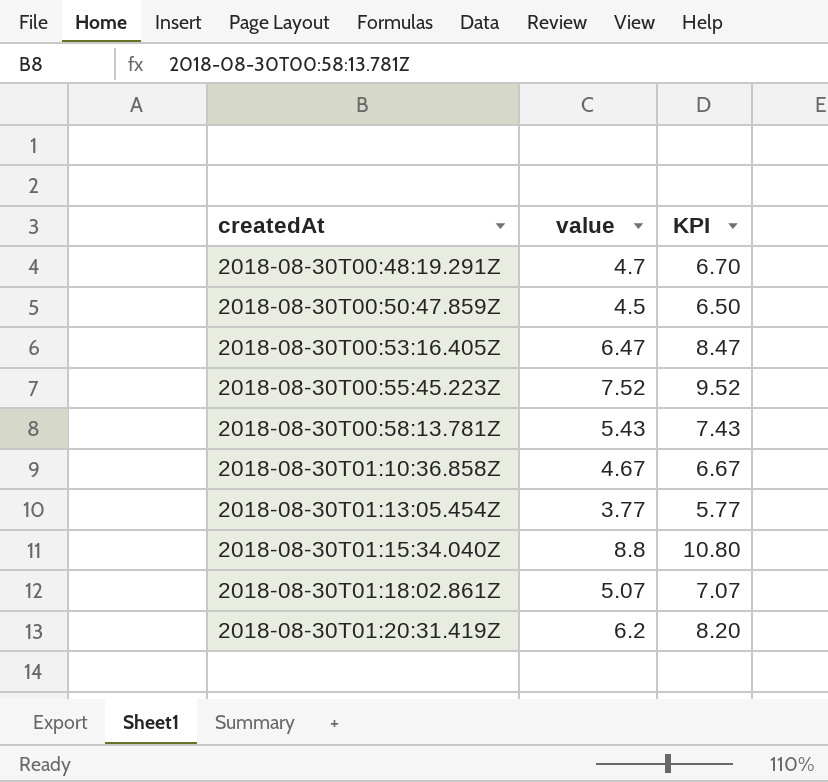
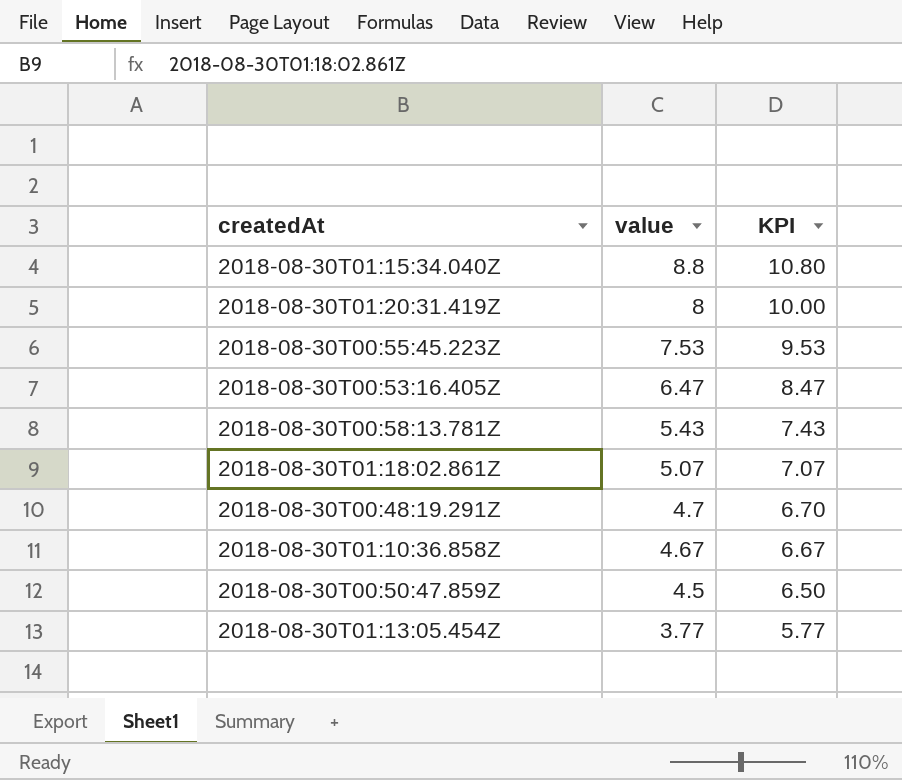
row order: createdAt ascending -> value descending
2018-08-30T01:20:31.419Z | value: 6.2 -> 8
2018-08-30T01:20:31.419Z | KPI: 8.20 -> 10.00
2018-08-30T00:55:45.223Z | value: 7.52 -> 7.53
2018-08-30T00:55:45.223Z | KPI: 9.52 -> 9.53

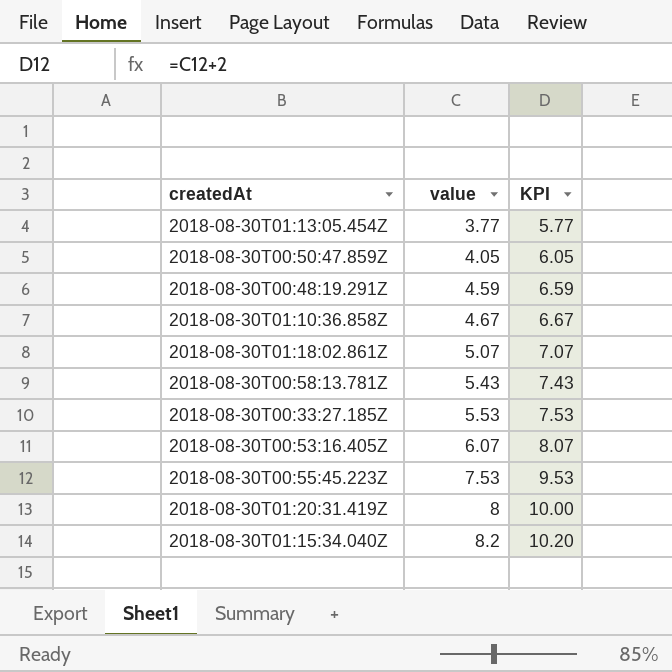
row order: value descending -> value ascending
2018-08-30T00:50:47.859Z | value: 4.5 -> 4.05
2018-08-30T00:50:47.859Z | KPI: 6.50 -> 6.05
2018-08-30T00:48:19.291Z | value: 4.7 -> 4.59
2018-08-30T00:48:19.291Z | KPI: 6.70 -> 6.59
row 2018-08-30T00:33:27.185Z: none -> 5.53 | 7.53
2018-08-30T00:53:16.405Z | value: 6.47 -> 6.07
2018-08-30T00:53:16.405Z | KPI: 8.47 -> 8.07
2018-08-30T01:15:34.040Z | value: 8.8 -> 8.2
2018-08-30T01:15:34.040Z | KPI: 10.80 -> 10.20

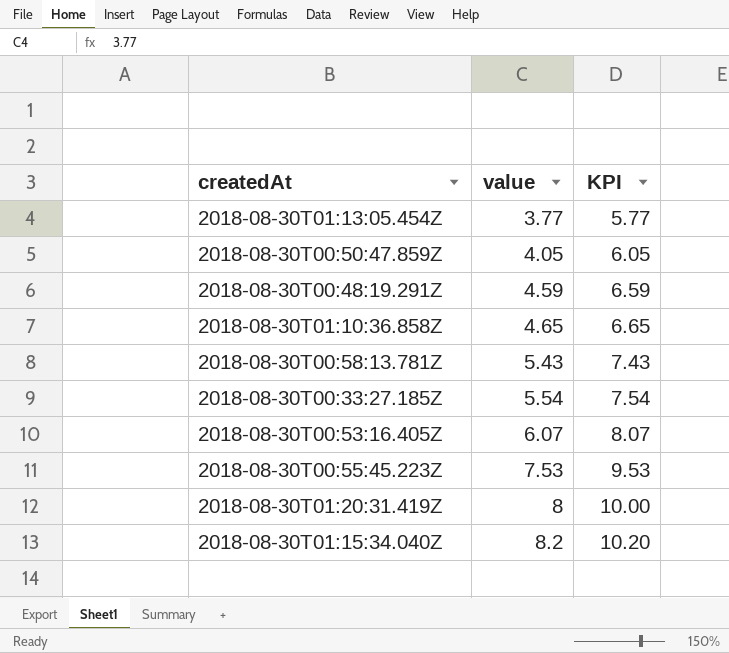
row 2018-08-30T01:18:02.861Z: 5.07 | 7.07 -> none
2018-08-30T01:10:36.858Z | value: 4.67 -> 4.65
2018-08-30T01:10:36.858Z | KPI: 6.67 -> 6.65
2018-08-30T00:33:27.185Z | value: 5.53 -> 5.54
2018-08-30T00:33:27.185Z | KPI: 7.53 -> 7.54

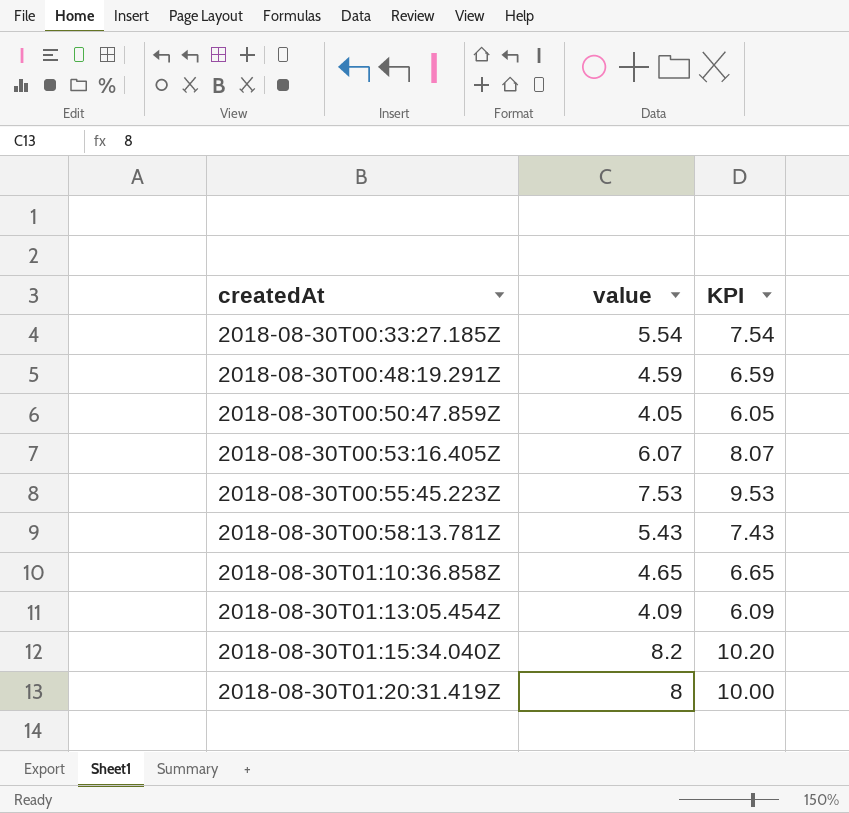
row order: value ascending -> createdAt ascending
2018-08-30T01:13:05.454Z | value: 3.77 -> 4.09
2018-08-30T01:13:05.454Z | KPI: 5.77 -> 6.09

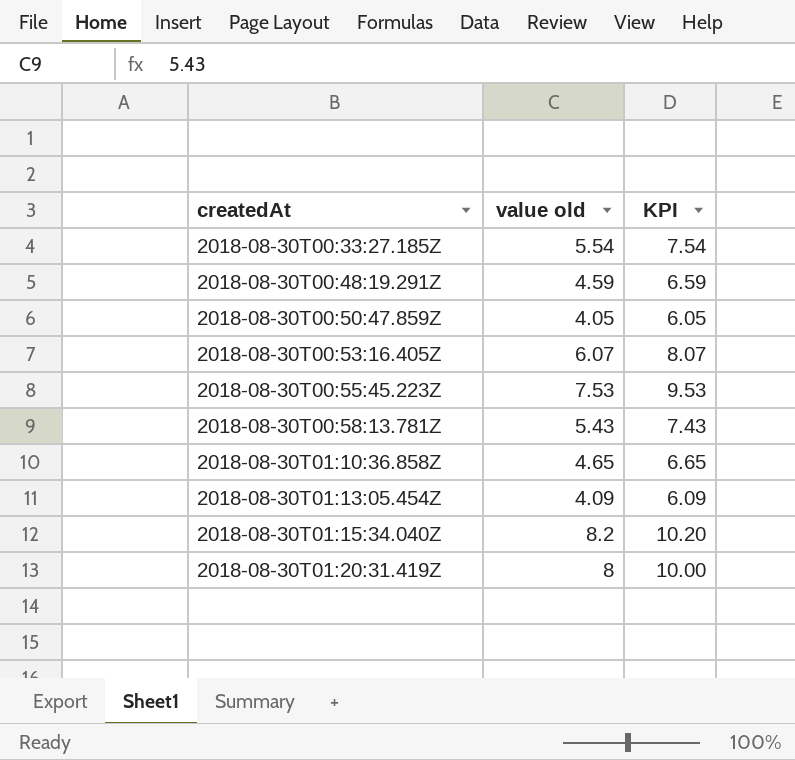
column name: value -> value old

